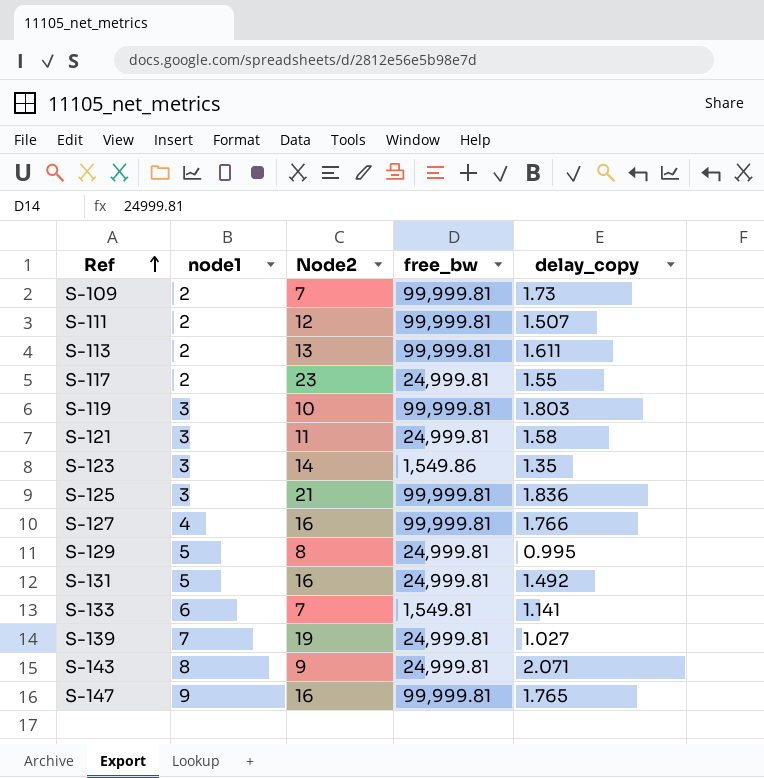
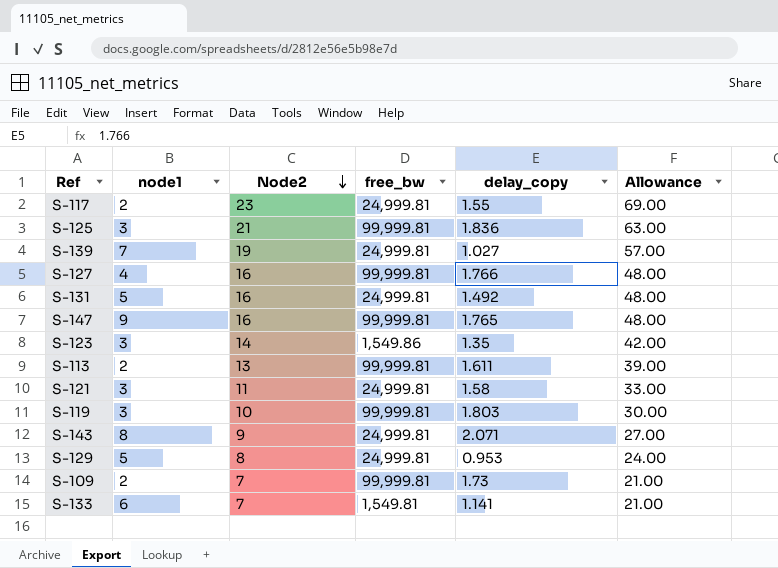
row order: Ref ascending -> Node2 descending
column Allowance | formula: none -> [Node2] * 3
row S-111: 2 | 12 | 99,999.81 | 1.507 -> none
S-129 | delay_copy: 0.995 -> 0.953

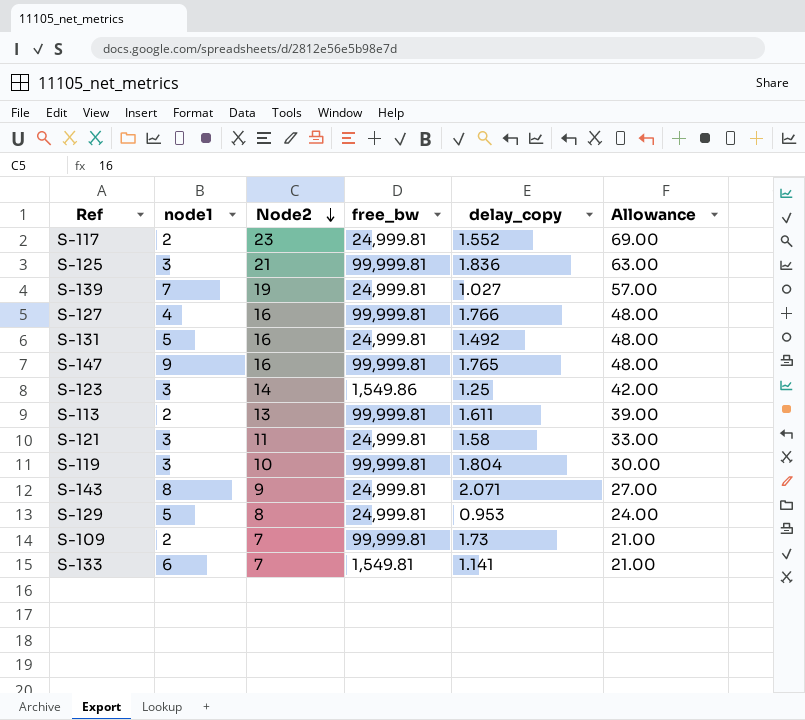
S-117 | delay_copy: 1.55 -> 1.552
S-123 | delay_copy: 1.35 -> 1.25
S-119 | delay_copy: 1.803 -> 1.804

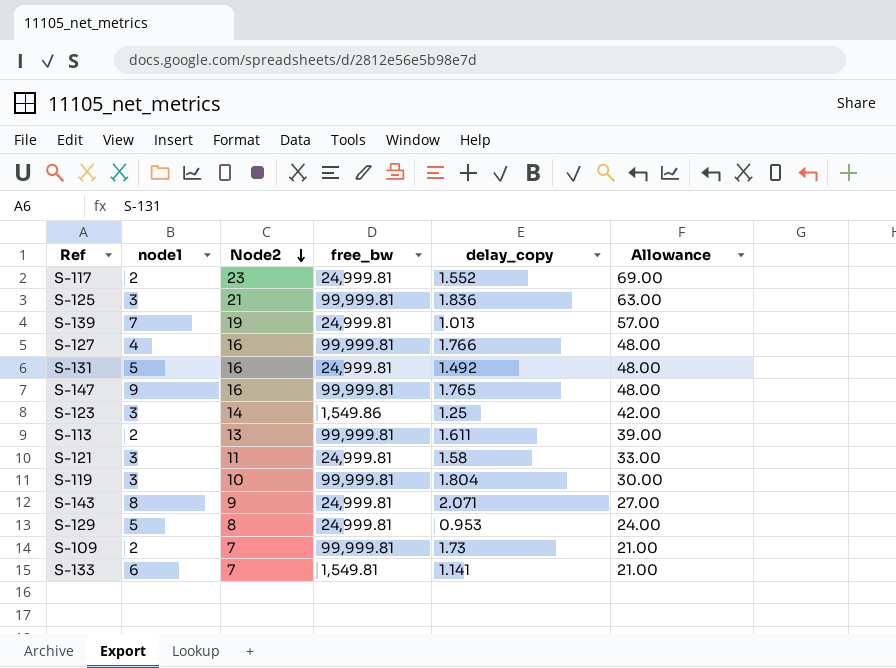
S-139 | delay_copy: 1.027 -> 1.013

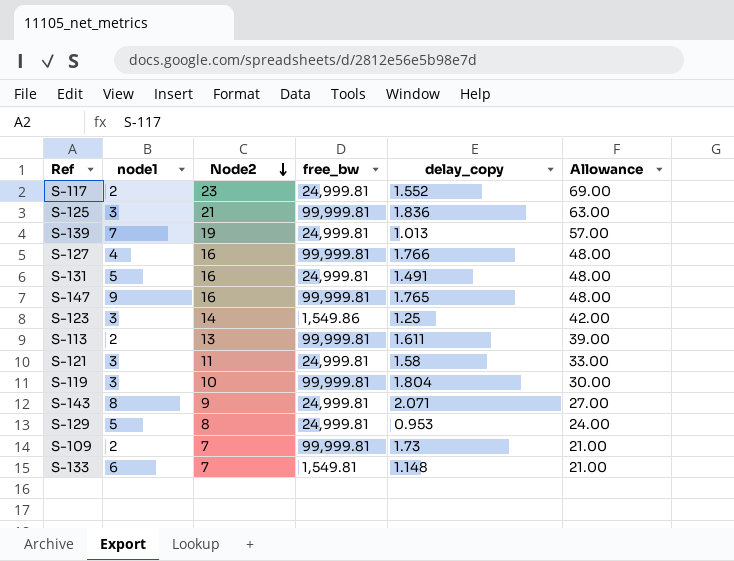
S-131 | delay_copy: 1.492 -> 1.491
S-133 | delay_copy: 1.141 -> 1.148

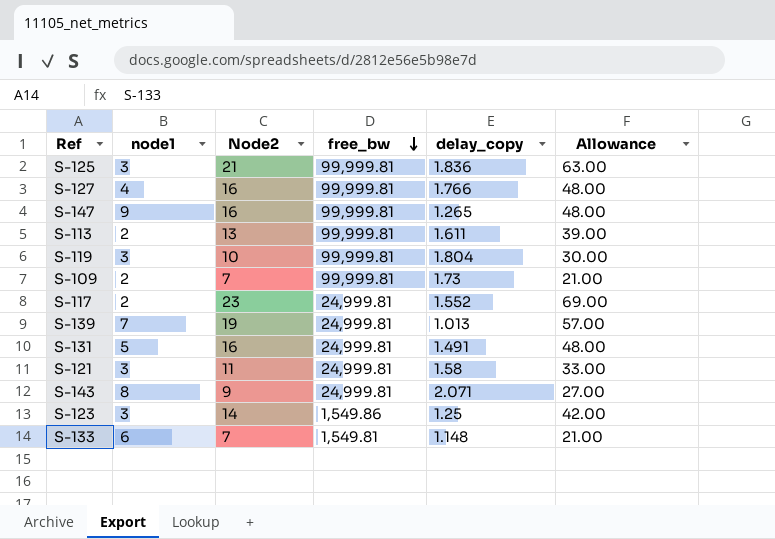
row order: Node2 descending -> free_bw descending
row S-129: 5 | 8 | 24,999.81 | 0.953 | 24.00 -> none
S-147 | delay_copy: 1.765 -> 1.265

